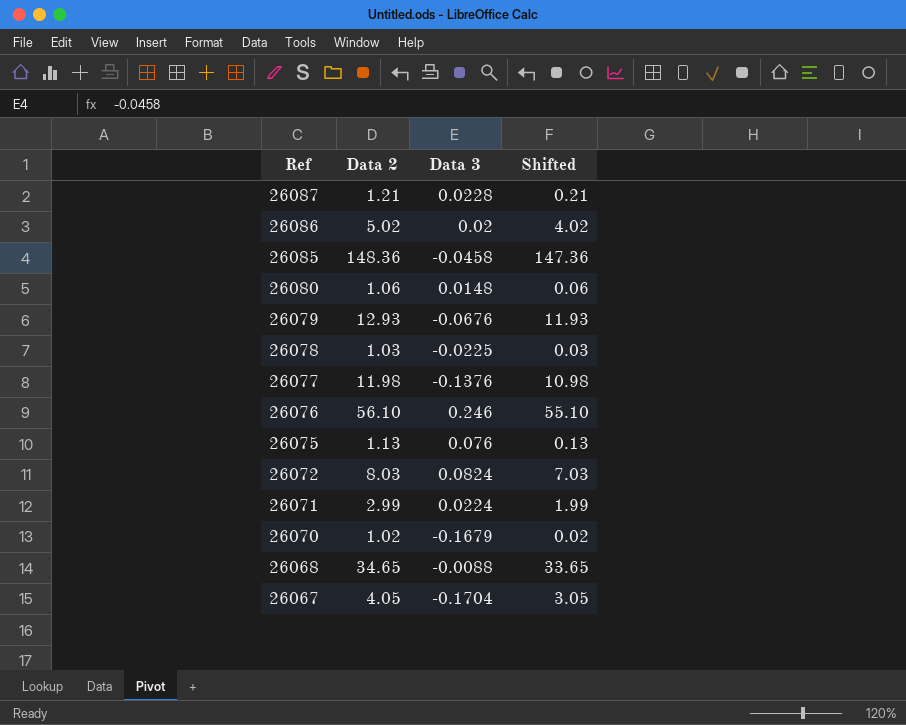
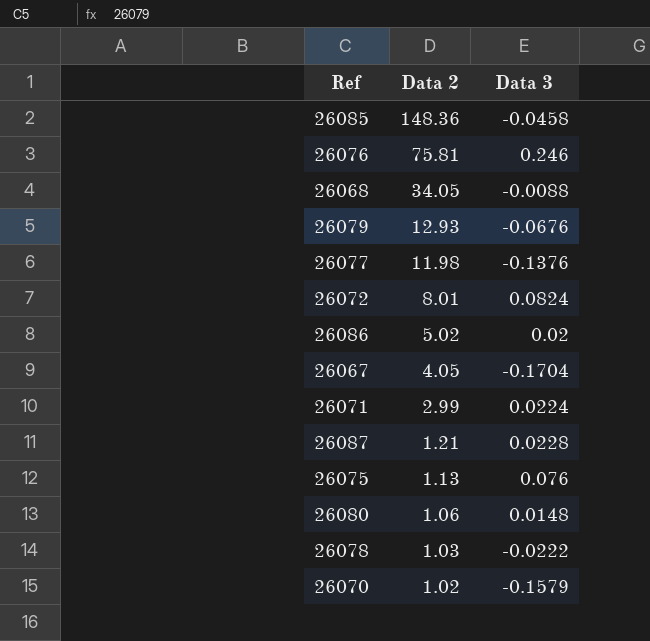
row order: Ref descending -> Data 2 descending
column Shifted | formula: [Data 2] - 1 -> none
26076 | Data 2: 56.10 -> 75.81
26068 | Data 2: 34.65 -> 34.05
26072 | Data 2: 8.03 -> 8.01
26078 | Data 3: -0.0225 -> -0.0222
26070 | Data 3: -0.1679 -> -0.1579

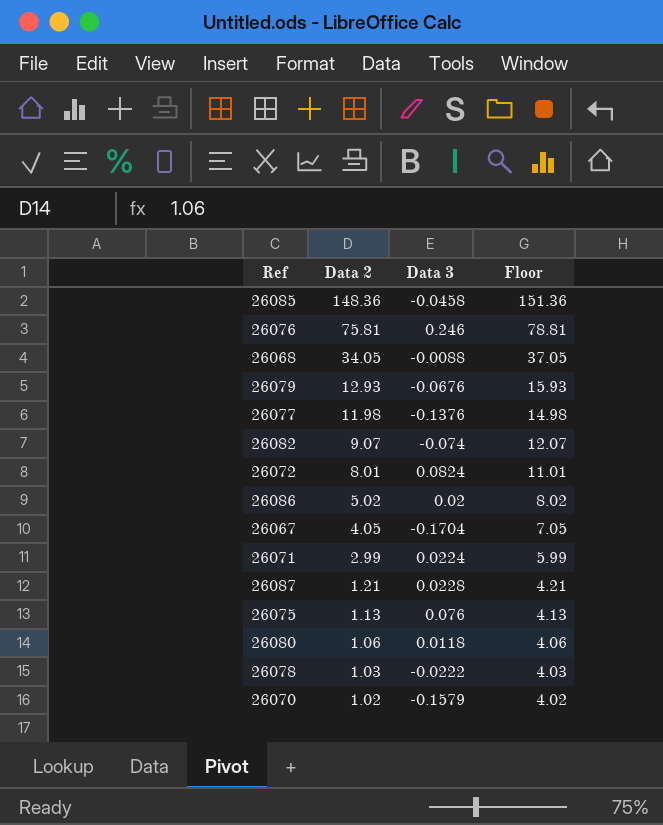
column Floor | formula: none -> [Data 2] + 3
row 26082: none -> 9.07 | -0.074 | 12.07
26080 | Data 3: 0.0148 -> 0.0118

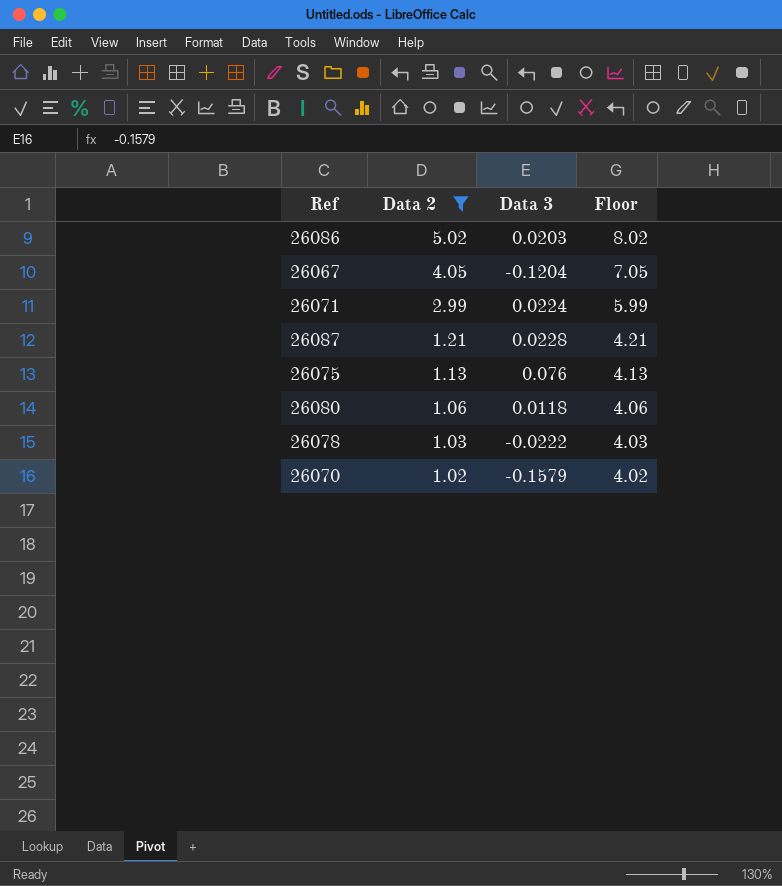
filter: none -> Data 2 <= 5.02
26086 | Data 3: 0.02 -> 0.0203
26067 | Data 3: -0.1704 -> -0.1204

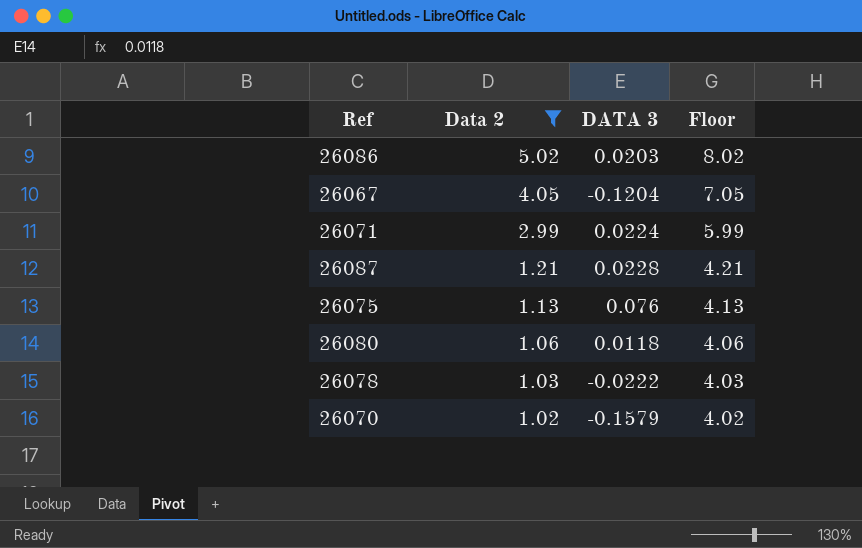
column name: Data 3 -> DATA 3

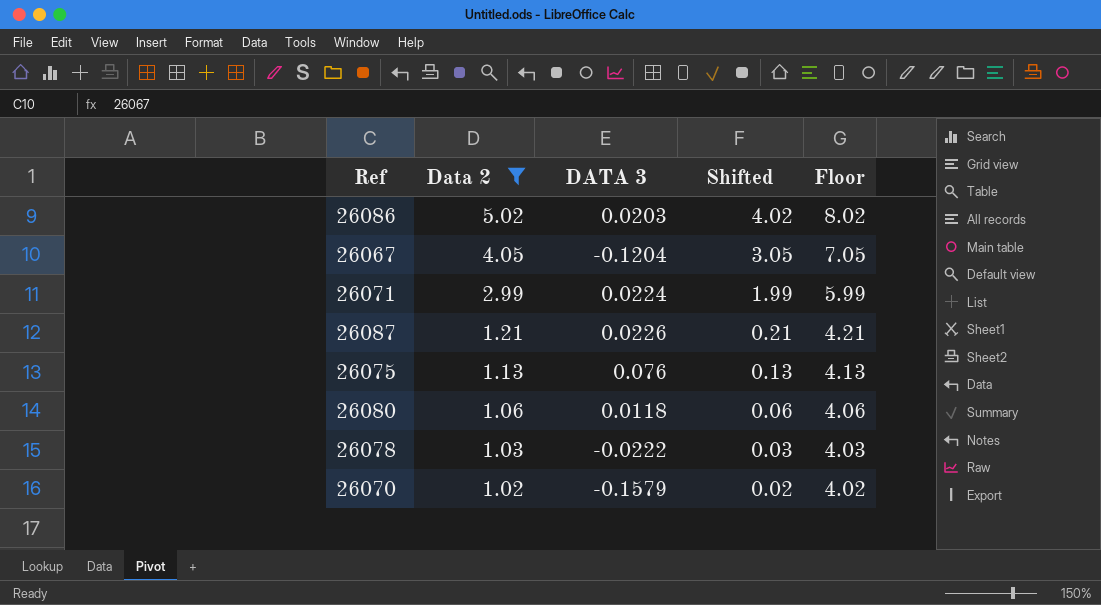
column Shifted | formula: none -> [Data 2] - 1
26087 | DATA 3: 0.0228 -> 0.0226

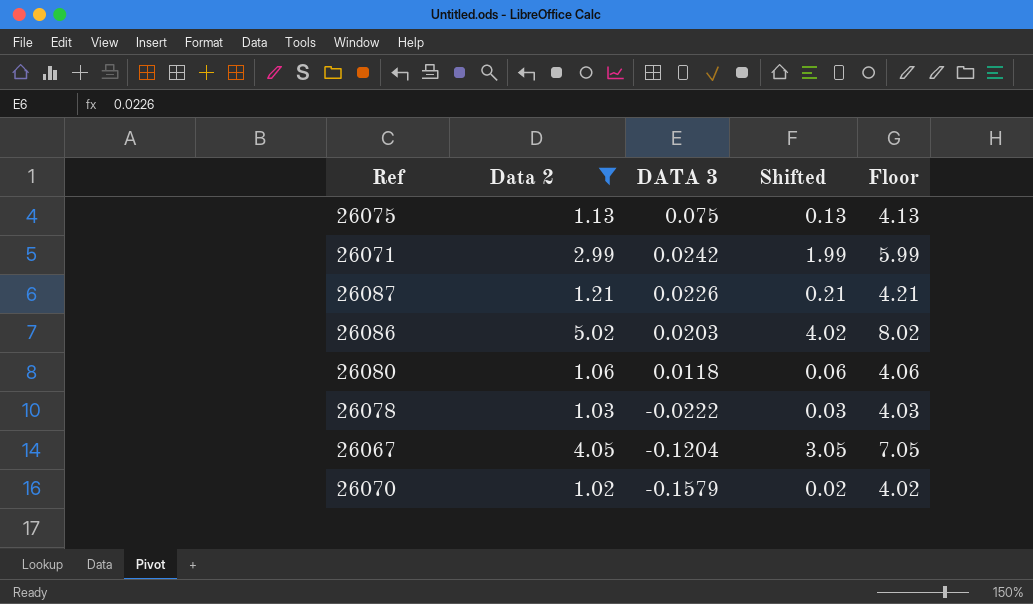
row order: Data 2 descending -> DATA 3 descending
26075 | DATA 3: 0.076 -> 0.075
26071 | DATA 3: 0.0224 -> 0.0242

